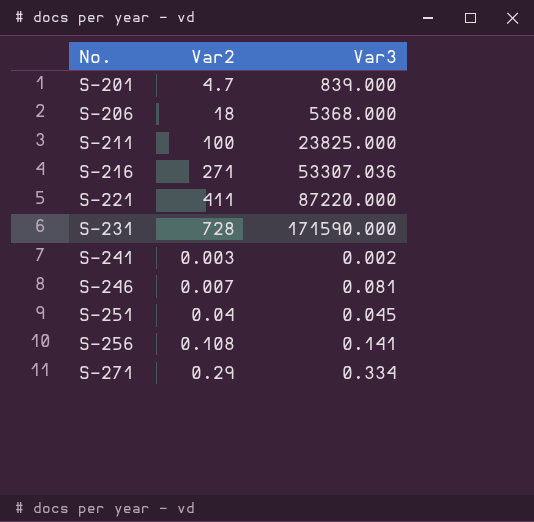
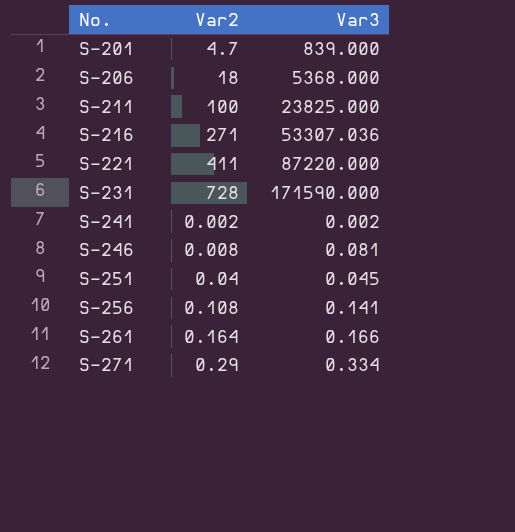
S-241 | Var2: 0.003 -> 0.002
S-246 | Var2: 0.007 -> 0.008
row S-261: none -> 0.164 | 0.166

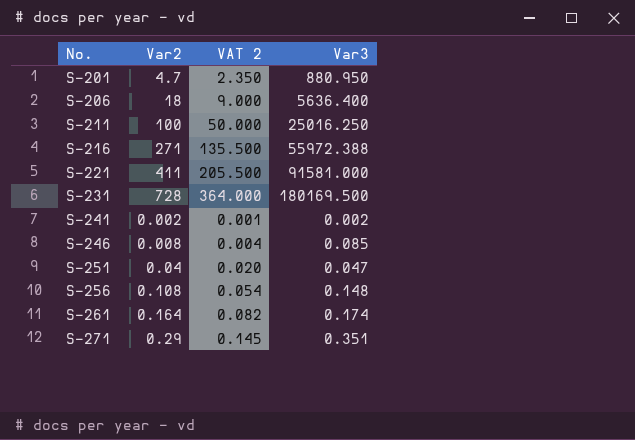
column VAT 2 | formula: none -> [Var2] * 0.5
S-201 | Var3: 839.000 -> 880.950
S-206 | Var3: 5368.000 -> 5636.400
S-211 | Var3: 23825.000 -> 25016.250
S-216 | Var3: 53307.036 -> 55972.388
S-221 | Var3: 87220.000 -> 91581.000
S-231 | Var3: 171590.000 -> 180169.500
S-246 | Var3: 0.081 -> 0.085
S-251 | Var3: 0.045 -> 0.047
S-256 | Var3: 0.141 -> 0.148
S-261 | Var3: 0.166 -> 0.174
S-271 | Var3: 0.334 -> 0.351

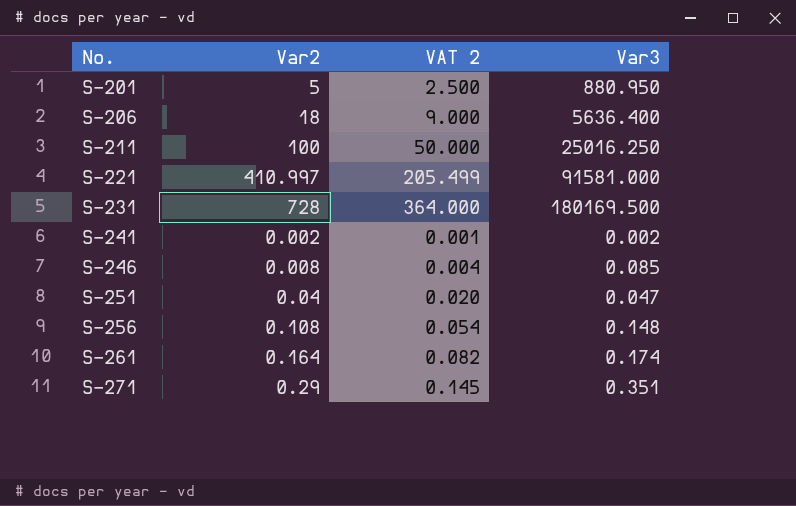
row S-216: 271 | 135.500 | 55972.388 -> none
S-201 | Var2: 4.7 -> 5
S-201 | VAT 2: 2.350 -> 2.500
S-221 | Var2: 411 -> 410.997
S-221 | VAT 2: 205.500 -> 205.499

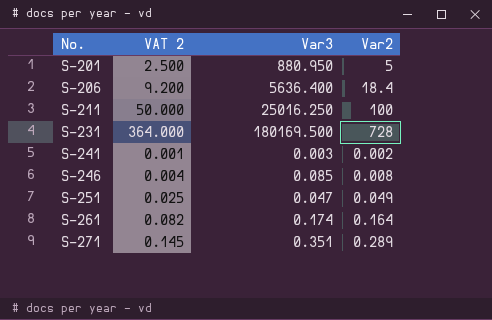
column Var2 | position: 2 -> 4
row S-221: 410.997 | 205.499 | 91581.000 -> none
row S-256: 0.108 | 0.054 | 0.148 -> none
S-206 | VAT 2: 9.000 -> 9.200
S-206 | Var2: 18 -> 18.4
S-241 | Var3: 0.002 -> 0.003
S-251 | VAT 2: 0.020 -> 0.025
S-251 | Var2: 0.04 -> 0.049
S-271 | Var2: 0.29 -> 0.289

